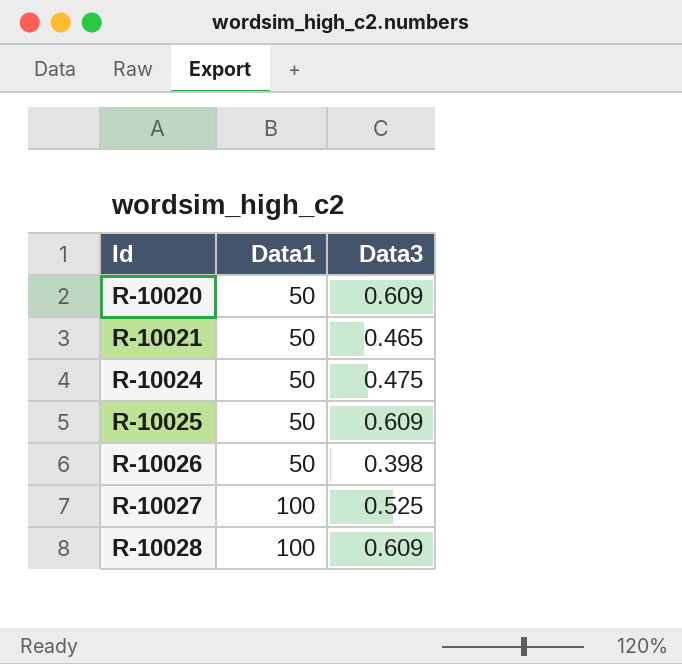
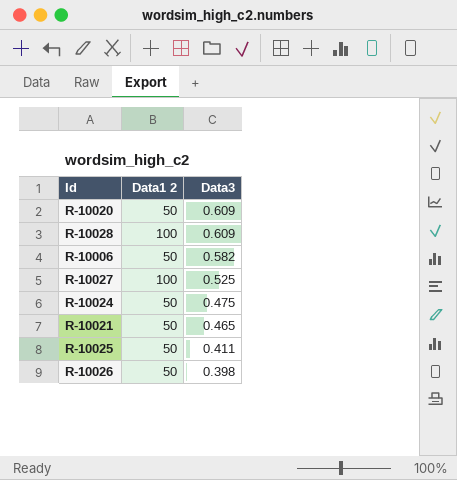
row order: Id ascending -> Data3 descending
column name: Data1 -> Data1 2
row R-10006: none -> 50 | 0.582
R-10025 | Data3: 0.609 -> 0.411

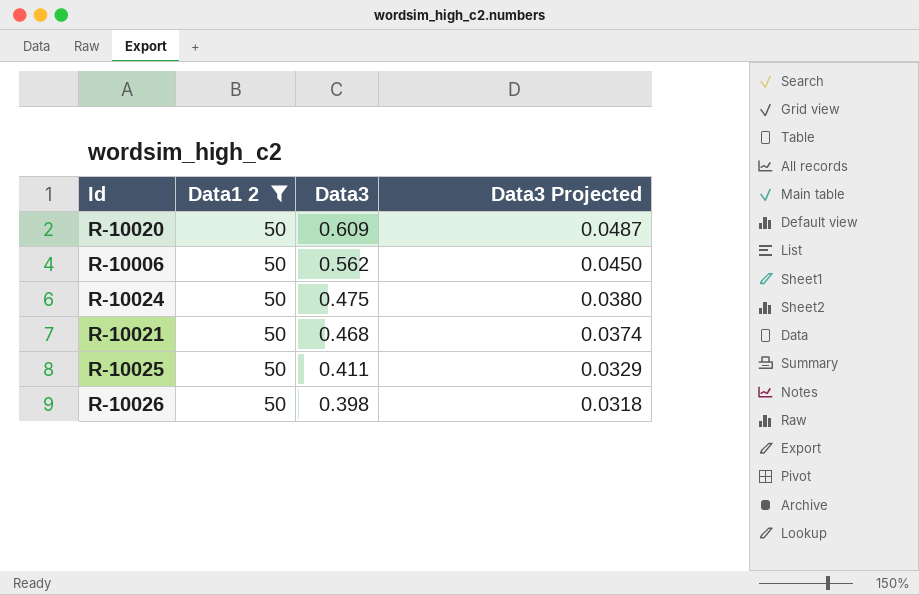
filter: none -> Data1 2 = 50
column Data3 Projected | formula: none -> [Data3] * 0.08
R-10006 | Data3: 0.582 -> 0.562
R-10021 | Data3: 0.465 -> 0.468

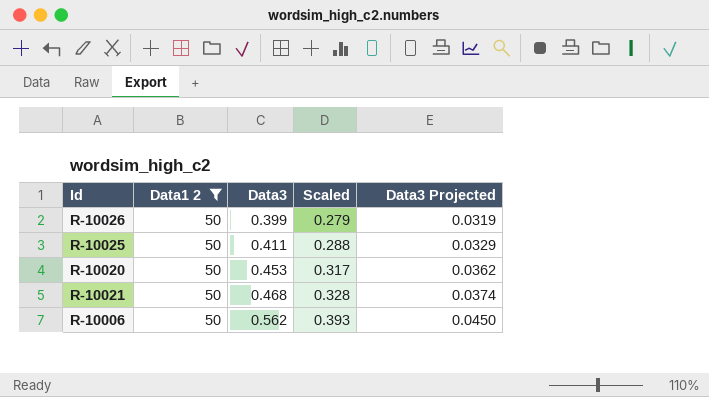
row order: Data3 descending -> Data3 ascending
column Scaled | formula: none -> [Data3] * 0.7
row R-10024: 50 | 0.475 | 0.0380 -> none
R-10026 | Data3: 0.398 -> 0.399
R-10026 | Data3 Projected: 0.0318 -> 0.0319
R-10020 | Data3: 0.609 -> 0.453
R-10020 | Data3 Projected: 0.0487 -> 0.0362

